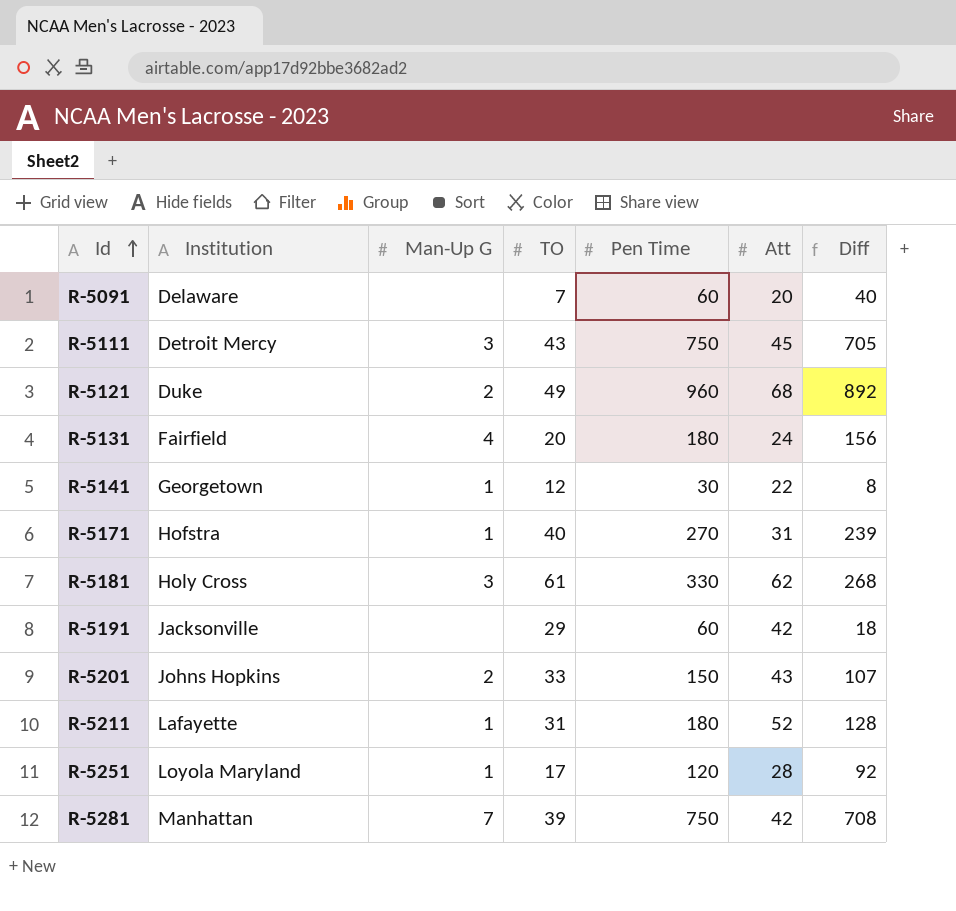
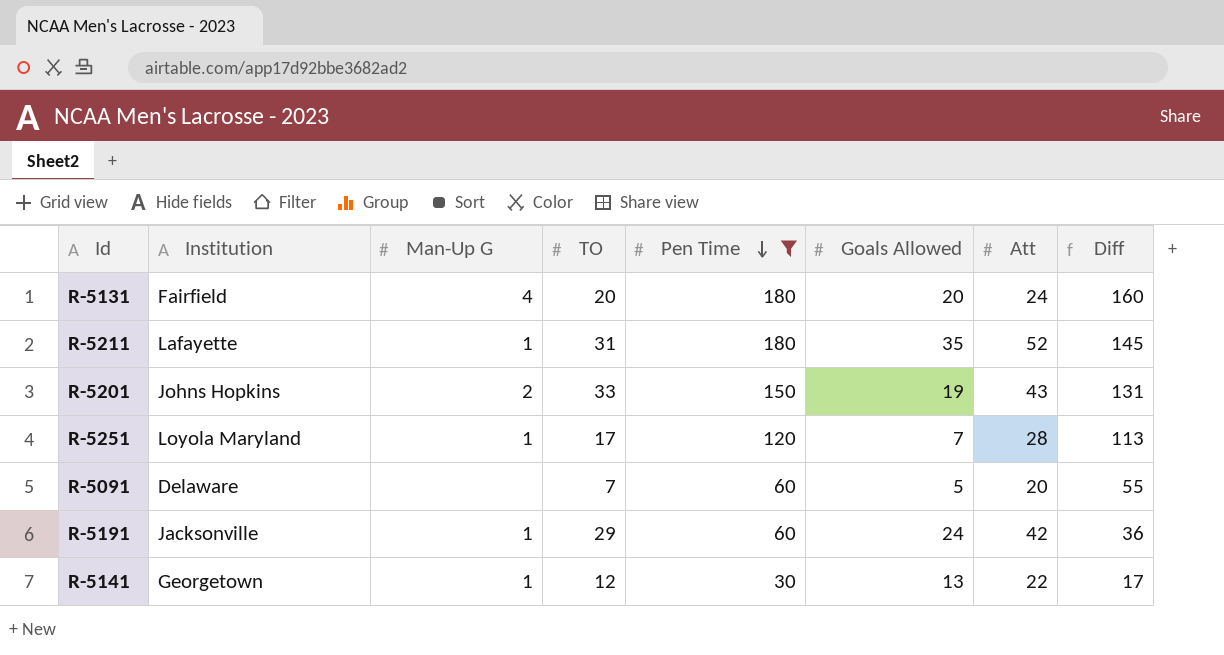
filter: none -> Pen Time <= 180
row order: Id ascending -> Pen Time descending
column Goals Allowed | position: none -> 6
column Diff | formula: [Pen Time] - [Att] -> [Pen Time] - [Goals Allowed]
R-5191 | Man-Up G: none -> 1

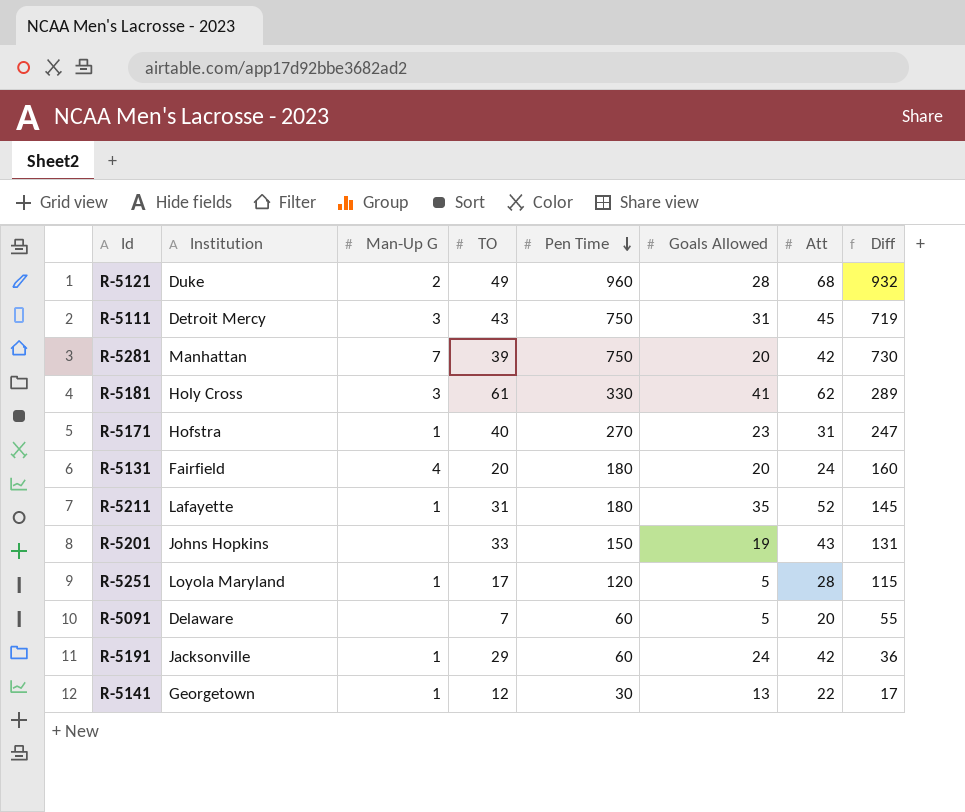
filter: Pen Time <= 180 -> none
R-5201 | Man-Up G: 2 -> none
R-5251 | Goals Allowed: 7 -> 5
R-5251 | Diff: 113 -> 115

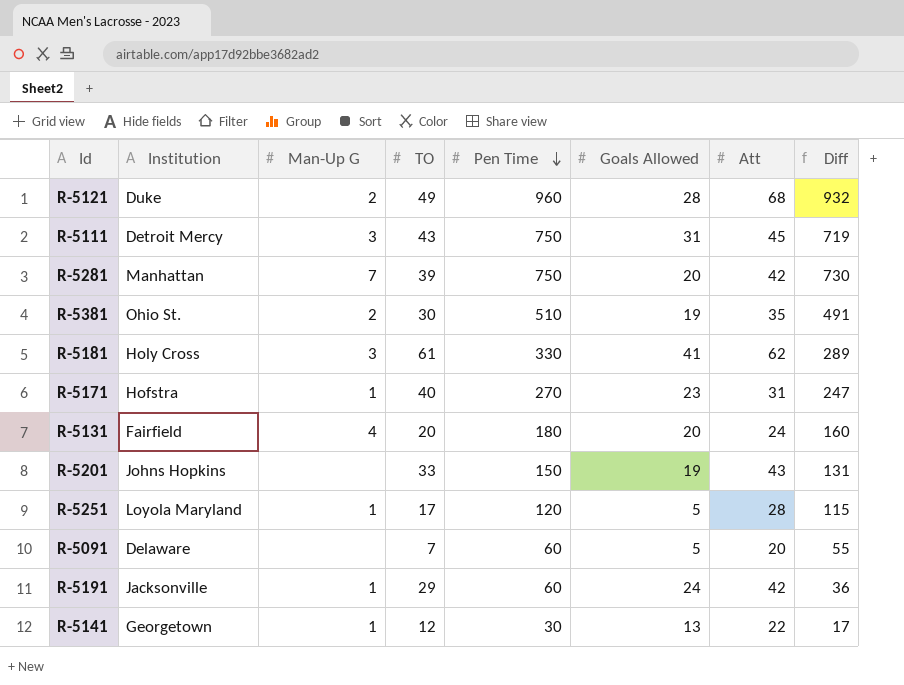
row R-5211: Lafayette | 1 | 31 | 180 | 35 | 52 | 145 -> none
row R-5381: none -> Ohio St. | 2 | 30 | 510 | 19 | 35 | 491

